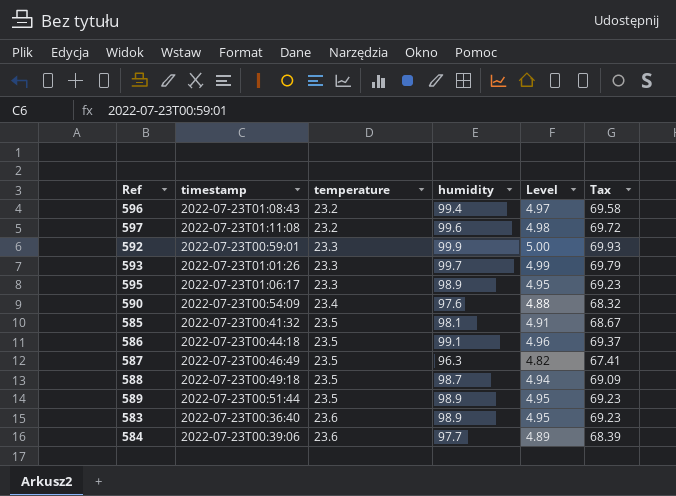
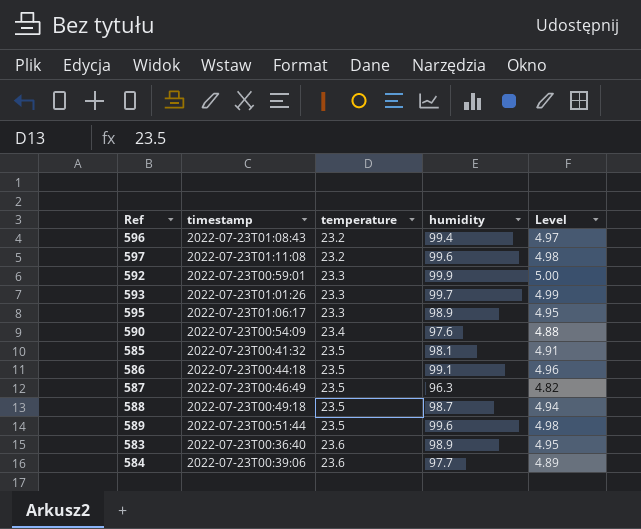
column Tax | formula: [humidity] * 0.7 -> none
589 | humidity: 98.9 -> 99.6
589 | Level: 4.95 -> 4.98

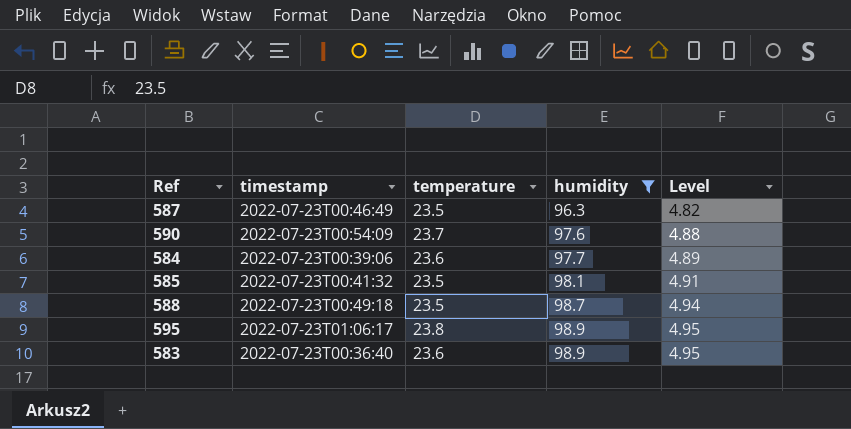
filter: none -> humidity <= 98.9
row order: temperature ascending -> humidity ascending
590 | temperature: 23.4 -> 23.7
595 | temperature: 23.3 -> 23.8

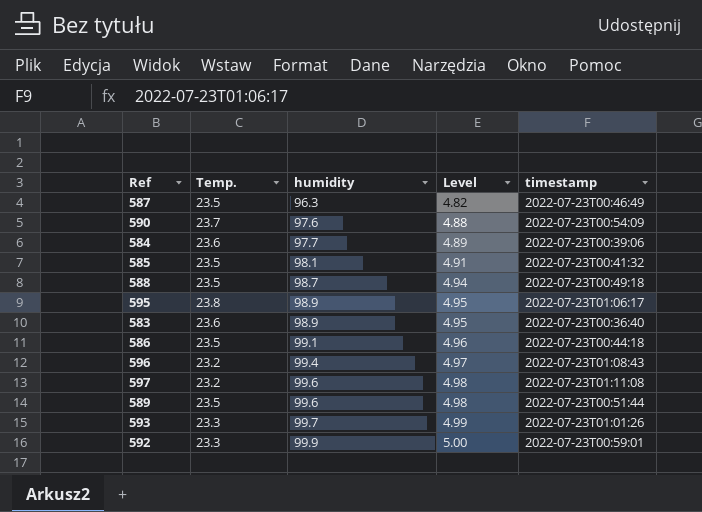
filter: humidity <= 98.9 -> none
column name: temperature -> Temp.
column timestamp | position: 2 -> 5

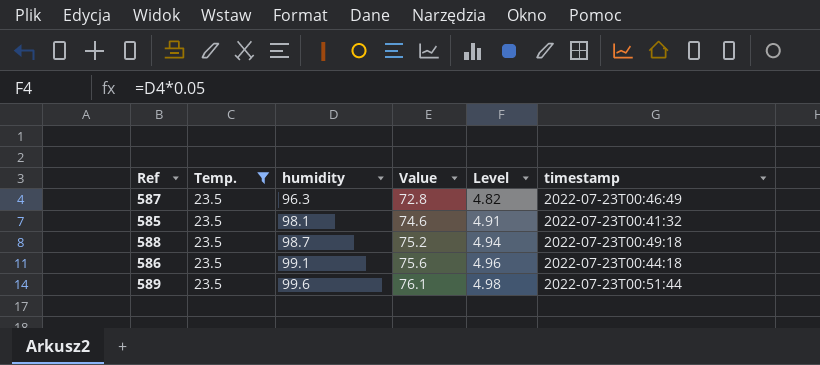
filter: none -> Temp. = 23.5
column Value | formula: none -> [humidity] - [Temp.]

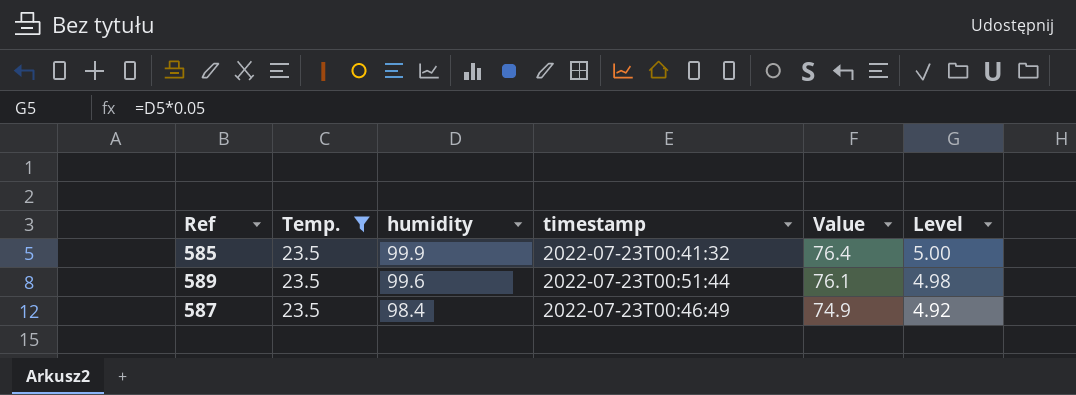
row order: humidity ascending -> humidity descending
column timestamp | position: 6 -> 4
row 588: 23.5 | 98.7 | 75.2 | 4.94 | 2022-07-23T00:49:18 -> none
row 586: 23.5 | 99.1 | 75.6 | 4.96 | 2022-07-23T00:44:18 -> none
585 | humidity: 98.1 -> 99.9
585 | Value: 74.6 -> 76.4
585 | Level: 4.91 -> 5.00
587 | humidity: 96.3 -> 98.4
587 | Value: 72.8 -> 74.9
587 | Level: 4.82 -> 4.92

